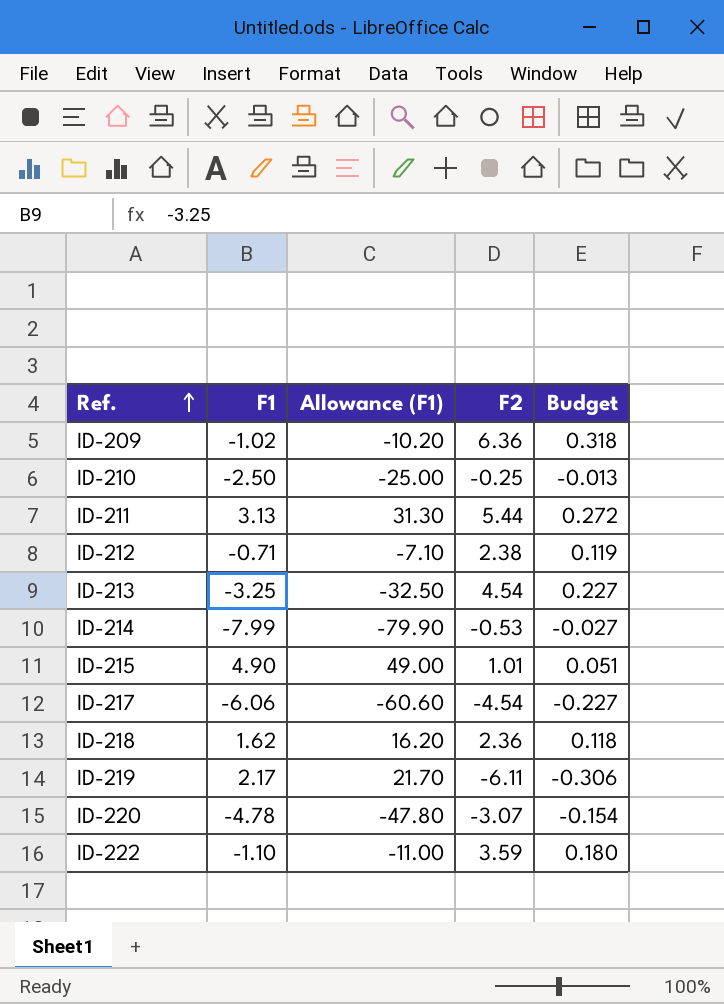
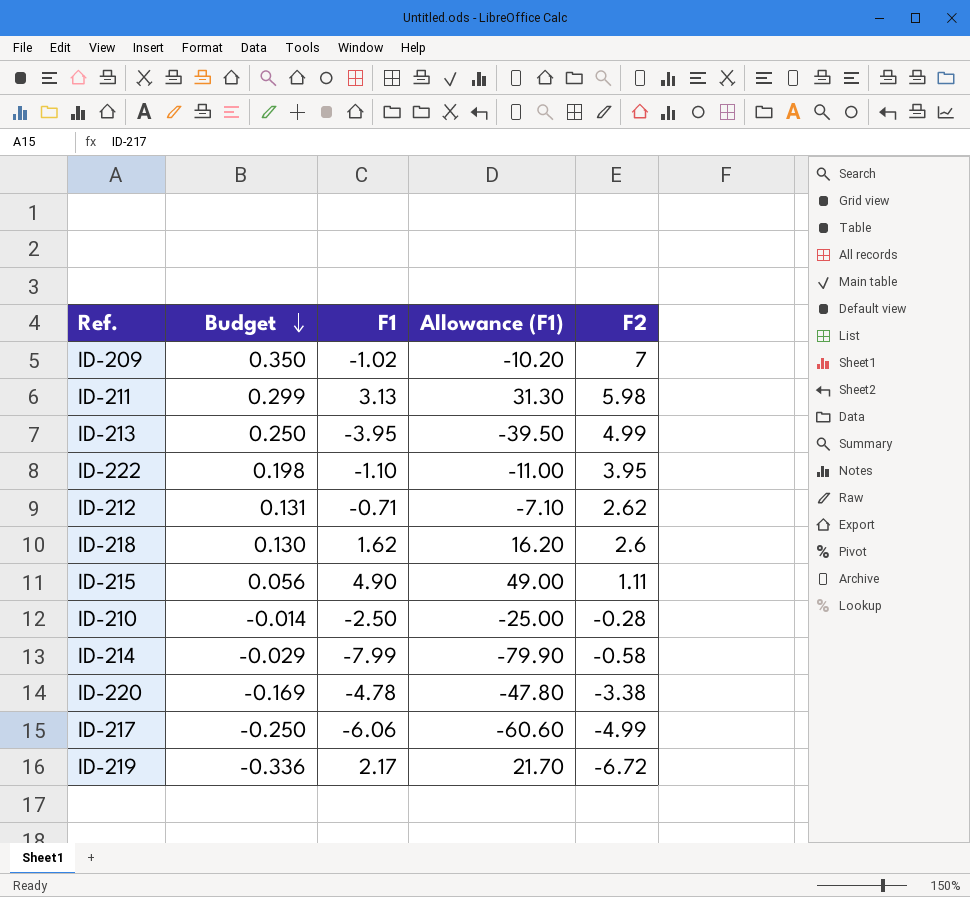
row order: Ref. ascending -> Budget descending
column Budget | position: 5 -> 2
ID-209 | Budget: 0.318 -> 0.350
ID-209 | F2: 6.36 -> 7
ID-211 | Budget: 0.272 -> 0.299
ID-211 | F2: 5.44 -> 5.98
ID-213 | Budget: 0.227 -> 0.250
ID-213 | F1: -3.25 -> -3.95
ID-213 | Allowance (F1): -32.50 -> -39.50
ID-213 | F2: 4.54 -> 4.99
ID-222 | Budget: 0.180 -> 0.198
ID-222 | F2: 3.59 -> 3.95
ID-212 | Budget: 0.119 -> 0.131
ID-212 | F2: 2.38 -> 2.62
ID-218 | Budget: 0.118 -> 0.130
ID-218 | F2: 2.36 -> 2.6
ID-215 | Budget: 0.051 -> 0.056
ID-215 | F2: 1.01 -> 1.11
ID-210 | Budget: -0.013 -> -0.014
ID-210 | F2: -0.25 -> -0.28
ID-214 | Budget: -0.027 -> -0.029
ID-214 | F2: -0.53 -> -0.58
ID-220 | Budget: -0.154 -> -0.169
ID-220 | F2: -3.07 -> -3.38
ID-217 | Budget: -0.227 -> -0.250
ID-217 | F2: -4.54 -> -4.99
ID-219 | Budget: -0.306 -> -0.336
ID-219 | F2: -6.11 -> -6.72

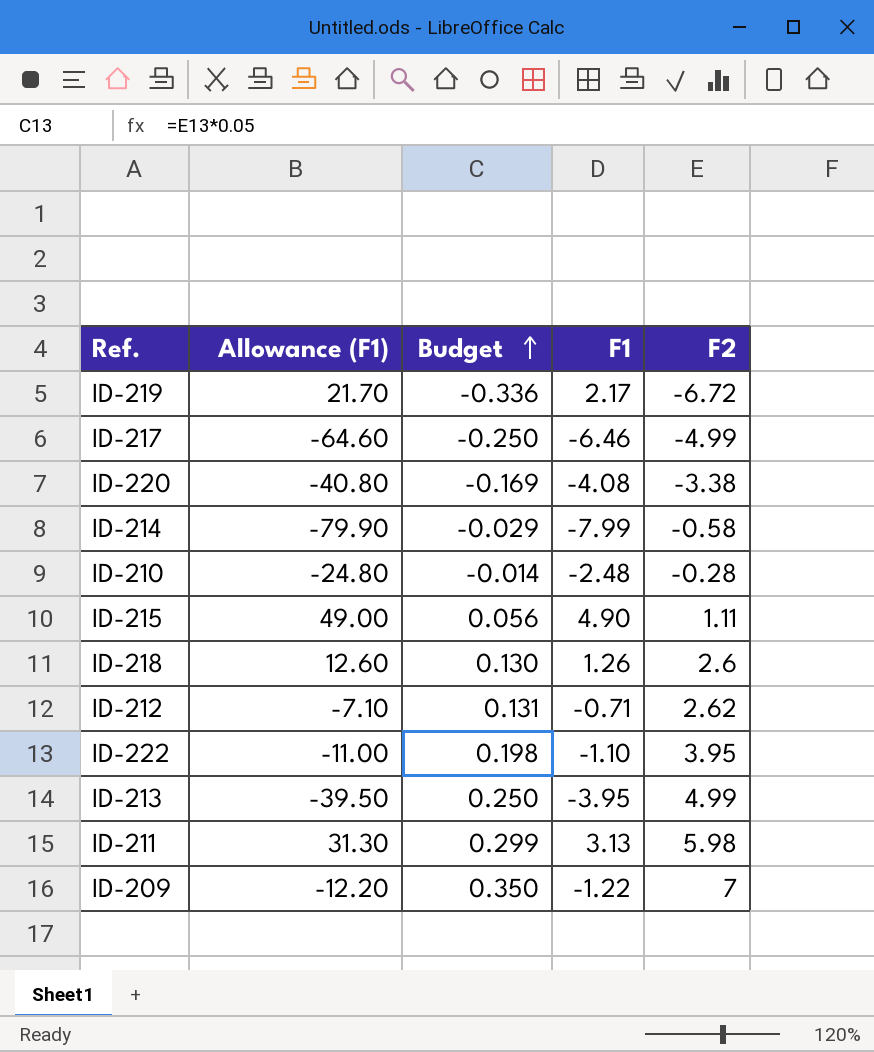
row order: Budget descending -> Budget ascending
column Allowance (F1) | position: 4 -> 2
ID-217 | Allowance (F1): -60.60 -> -64.60
ID-217 | F1: -6.06 -> -6.46
ID-220 | Allowance (F1): -47.80 -> -40.80
ID-220 | F1: -4.78 -> -4.08
ID-210 | Allowance (F1): -25.00 -> -24.80
ID-210 | F1: -2.50 -> -2.48
ID-218 | Allowance (F1): 16.20 -> 12.60
ID-218 | F1: 1.62 -> 1.26
ID-209 | Allowance (F1): -10.20 -> -12.20
ID-209 | F1: -1.02 -> -1.22

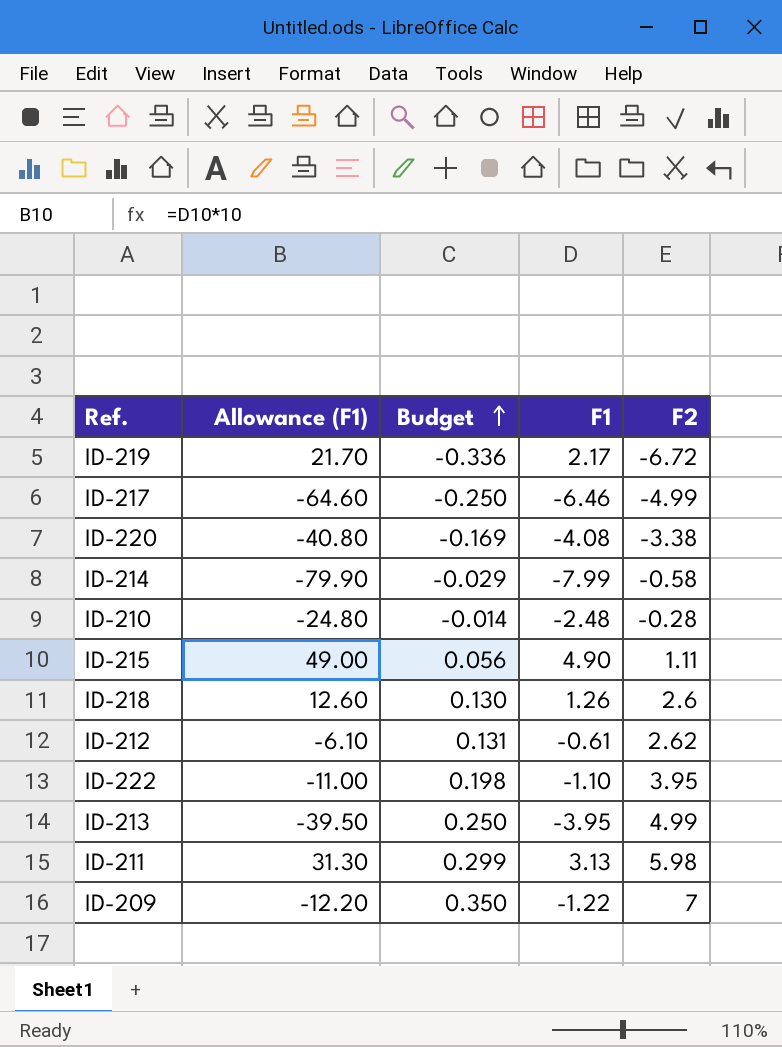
ID-212 | Allowance (F1): -7.10 -> -6.10
ID-212 | F1: -0.71 -> -0.61

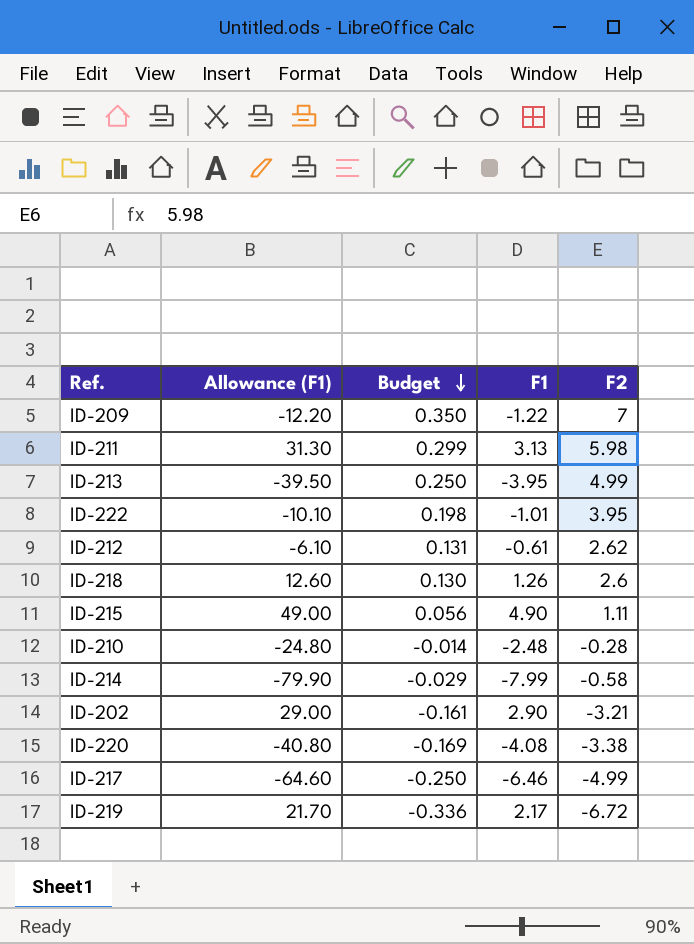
row order: Budget ascending -> Budget descending
ID-222 | Allowance (F1): -11.00 -> -10.10
ID-222 | F1: -1.10 -> -1.01
row ID-202: none -> 29.00 | -0.161 | 2.90 | -3.21

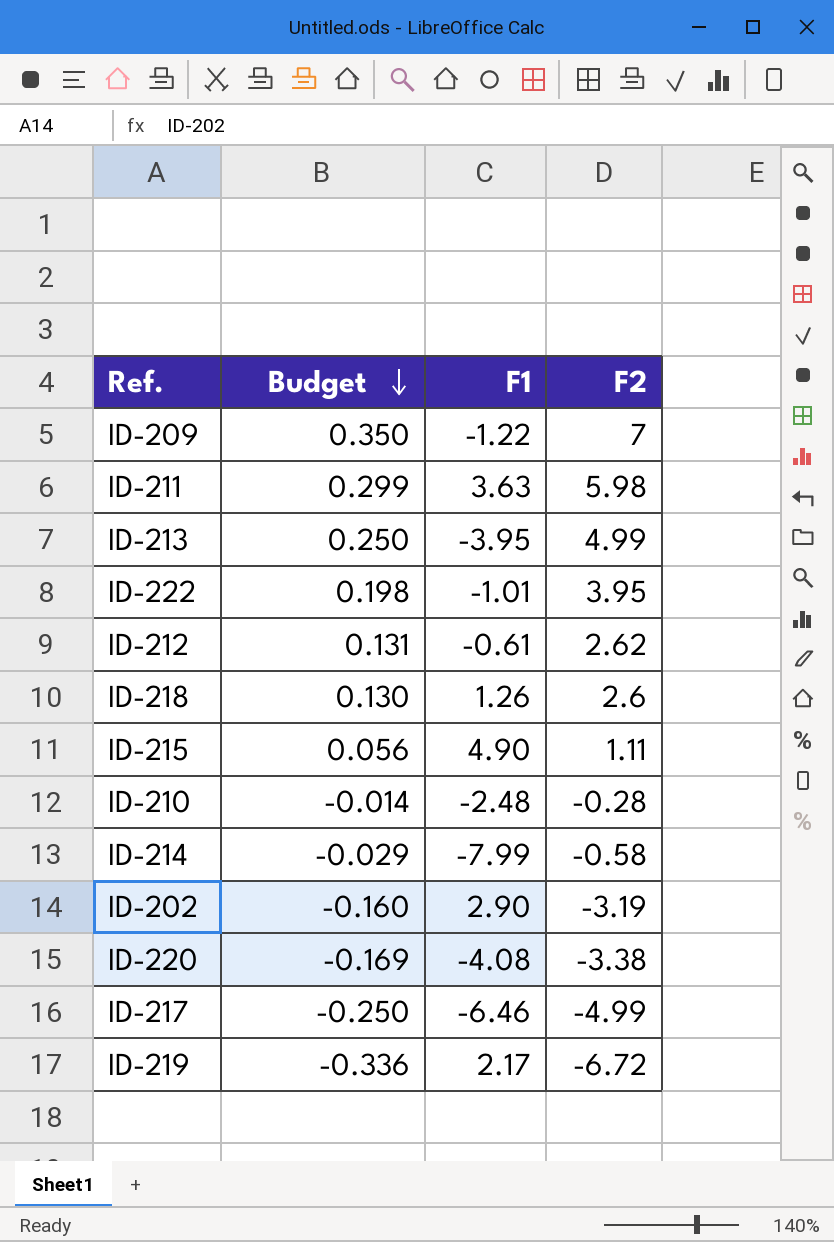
column Allowance (F1) | formula: [F1] * 10 -> none
ID-211 | F1: 3.13 -> 3.63
ID-202 | Budget: -0.161 -> -0.160
ID-202 | F2: -3.21 -> -3.19

